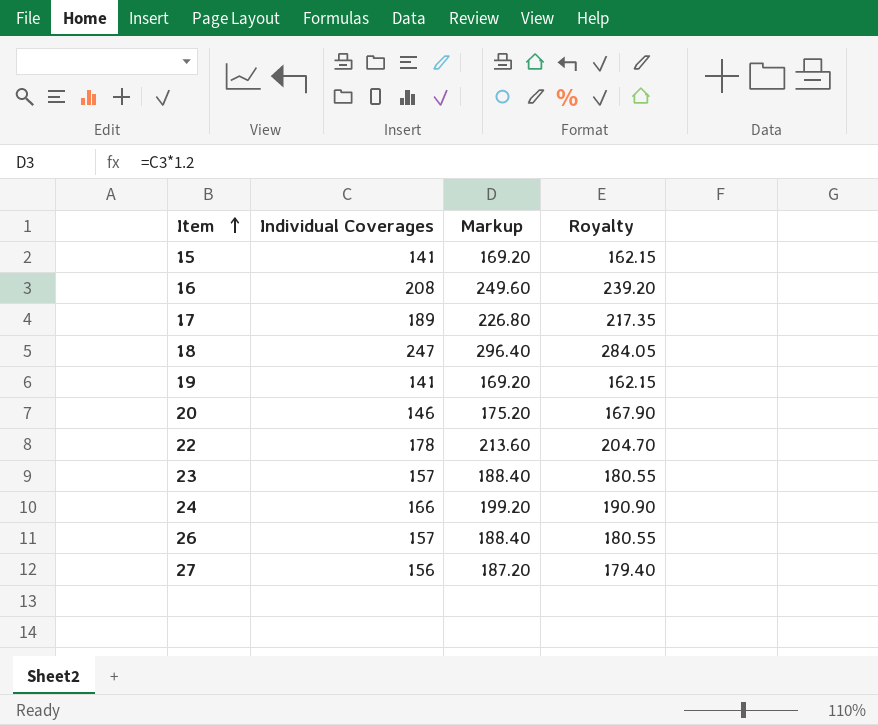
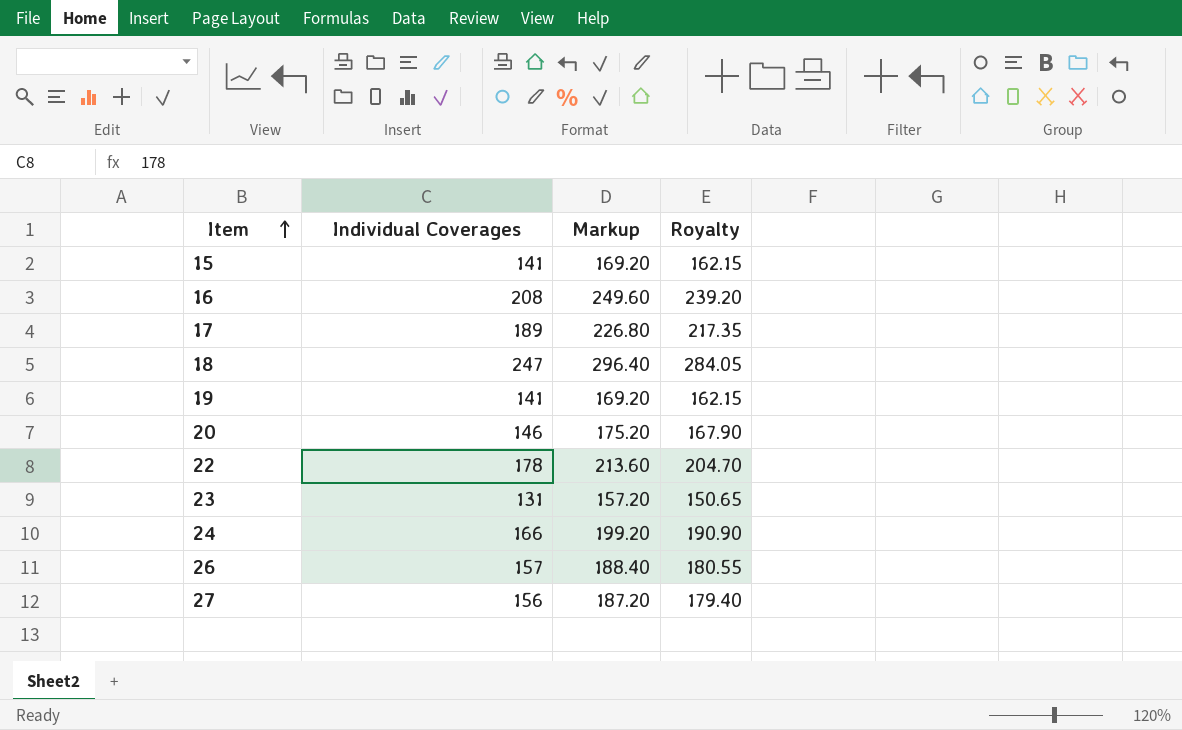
23 | Individual Coverages: 157 -> 131
23 | Markup: 188.40 -> 157.20
23 | Royalty: 180.55 -> 150.65

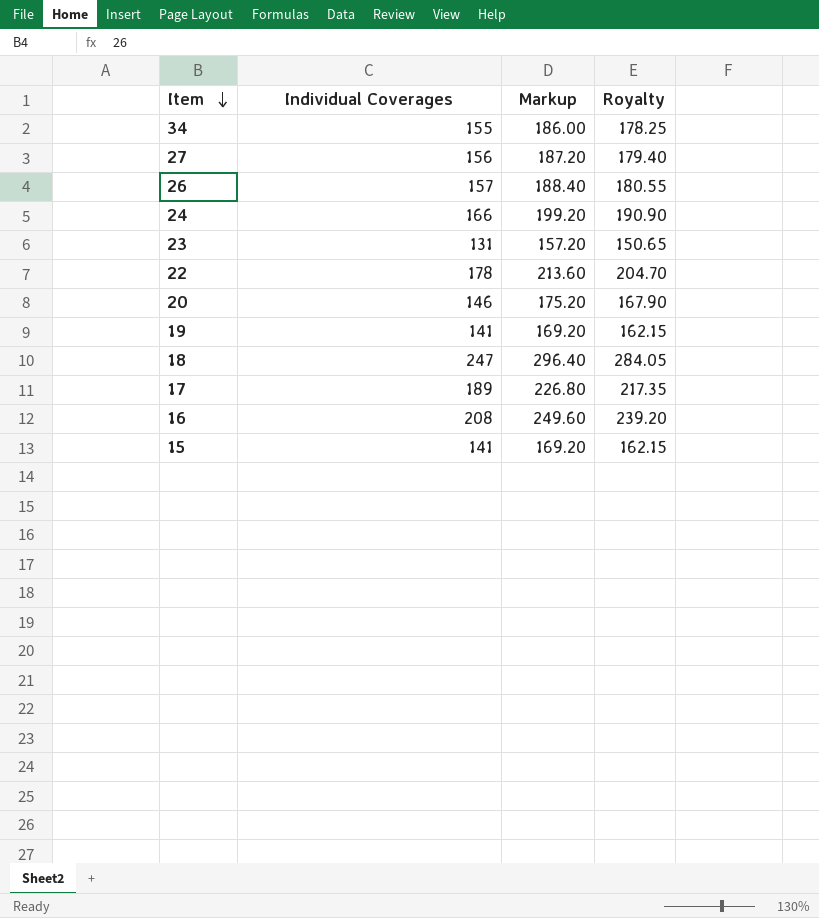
row order: Item ascending -> Item descending
row 34: none -> 155 | 186.00 | 178.25

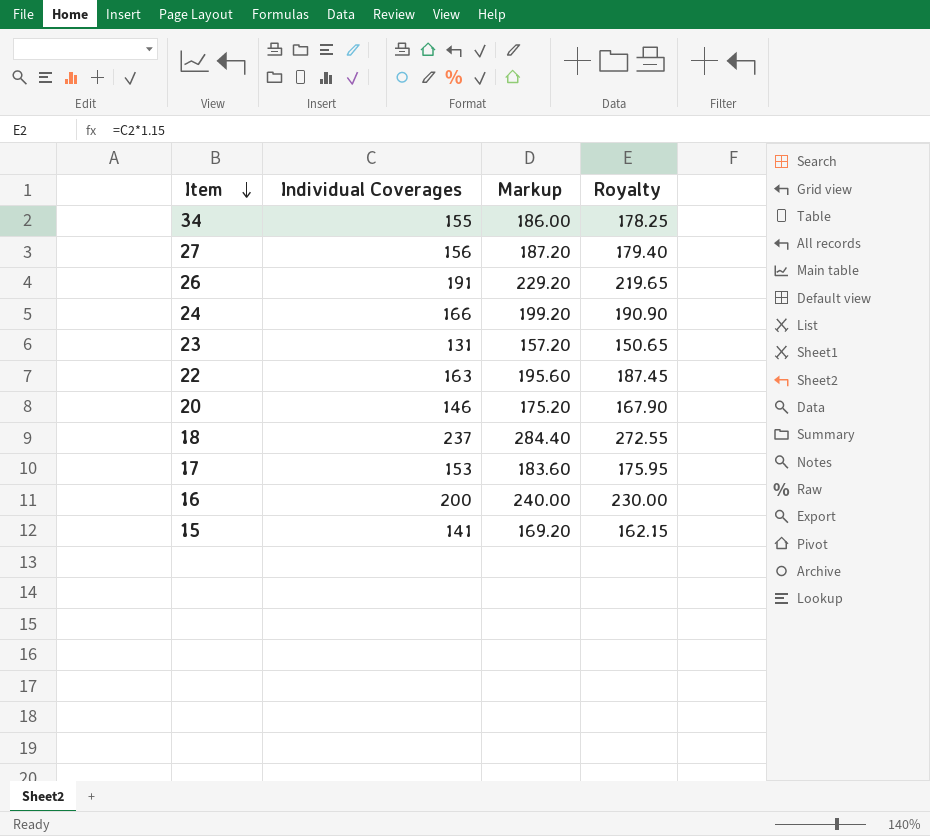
row 19: 141 | 169.20 | 162.15 -> none
26 | Individual Coverages: 157 -> 191
26 | Markup: 188.40 -> 229.20
26 | Royalty: 180.55 -> 219.65
22 | Individual Coverages: 178 -> 163
22 | Markup: 213.60 -> 195.60
22 | Royalty: 204.70 -> 187.45
18 | Individual Coverages: 247 -> 237
18 | Markup: 296.40 -> 284.40
18 | Royalty: 284.05 -> 272.55
17 | Individual Coverages: 189 -> 153
17 | Markup: 226.80 -> 183.60
17 | Royalty: 217.35 -> 175.95
16 | Individual Coverages: 208 -> 200
16 | Markup: 249.60 -> 240.00
16 | Royalty: 239.20 -> 230.00

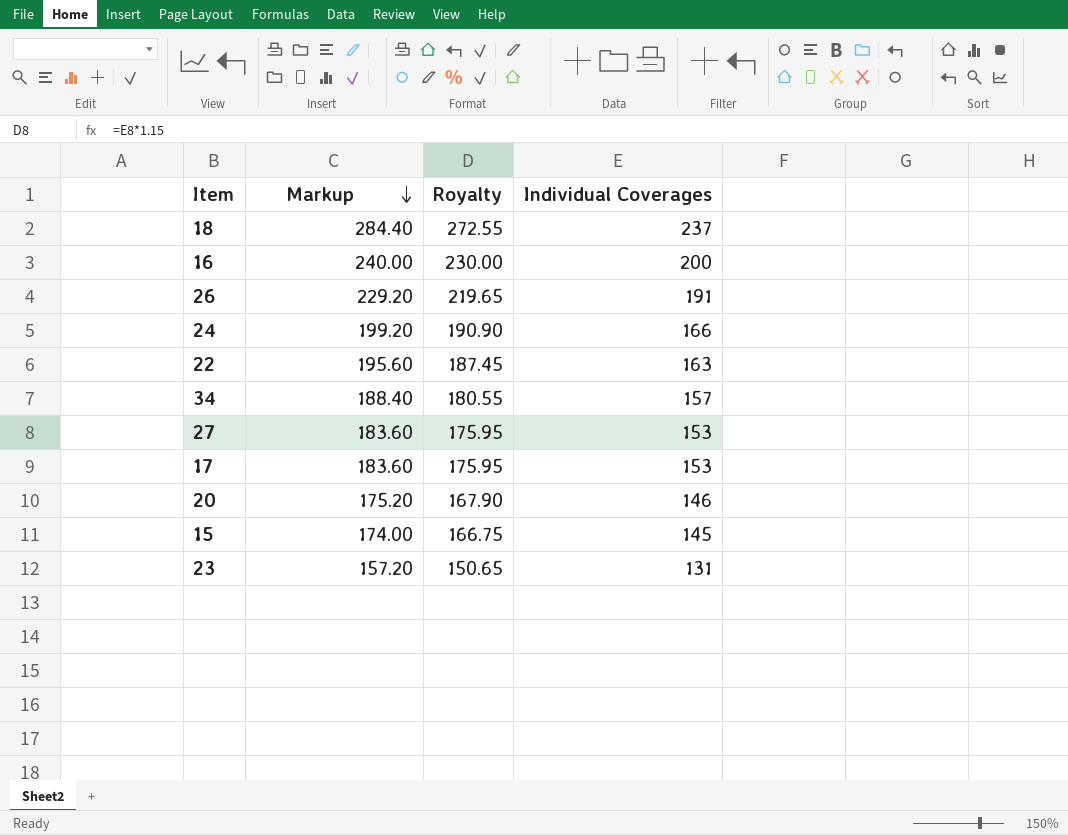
row order: Item descending -> Markup descending
column Individual Coverages | position: 2 -> 4
34 | Markup: 186.00 -> 188.40
34 | Royalty: 178.25 -> 180.55
34 | Individual Coverages: 155 -> 157
27 | Markup: 187.20 -> 183.60
27 | Royalty: 179.40 -> 175.95
27 | Individual Coverages: 156 -> 153
15 | Markup: 169.20 -> 174.00
15 | Royalty: 162.15 -> 166.75
15 | Individual Coverages: 141 -> 145

